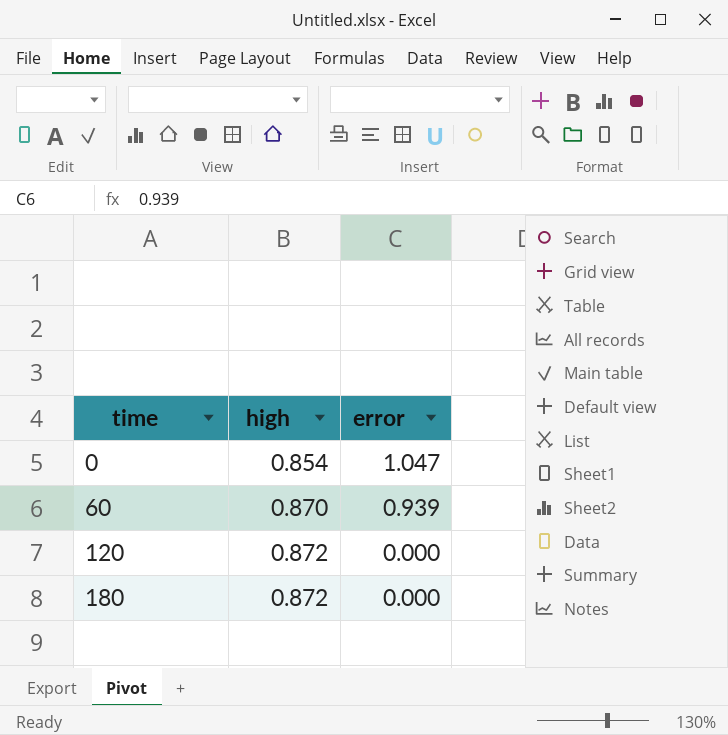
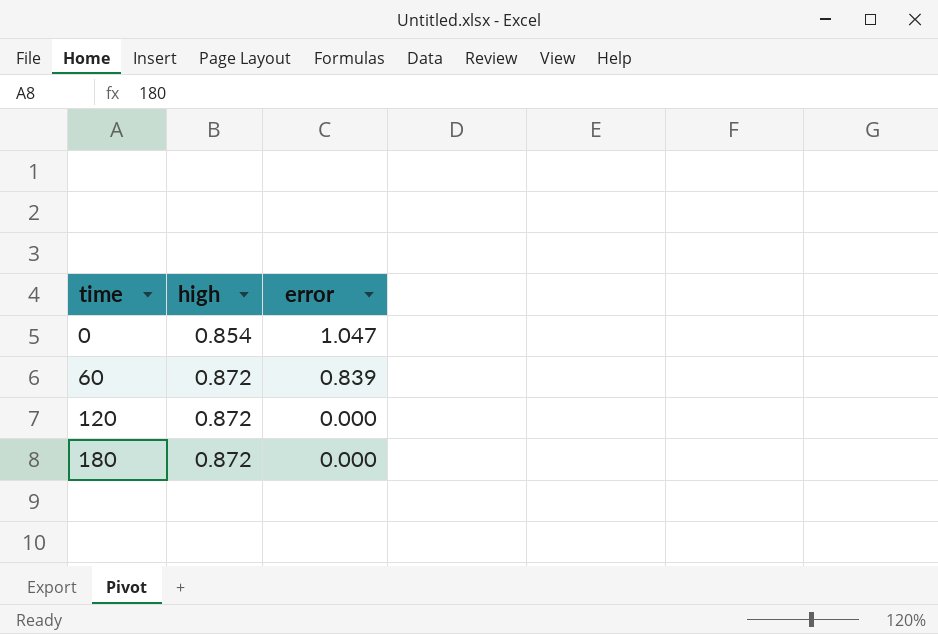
60 | high: 0.870 -> 0.872
60 | error: 0.939 -> 0.839

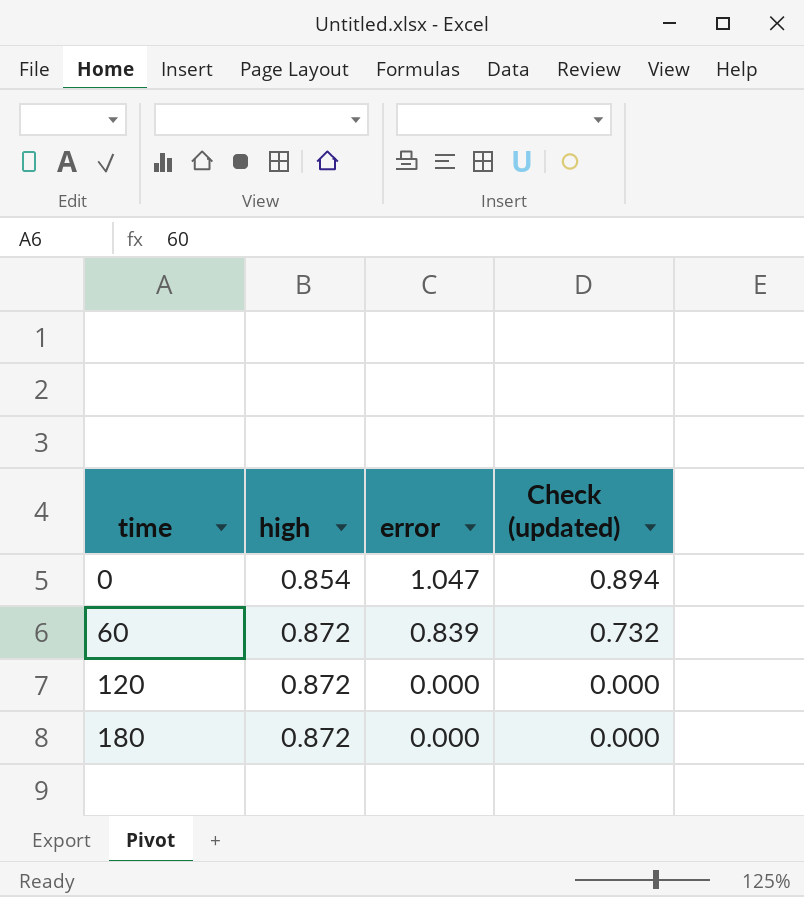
column Check (updated) | formula: none -> [high] * [error]

